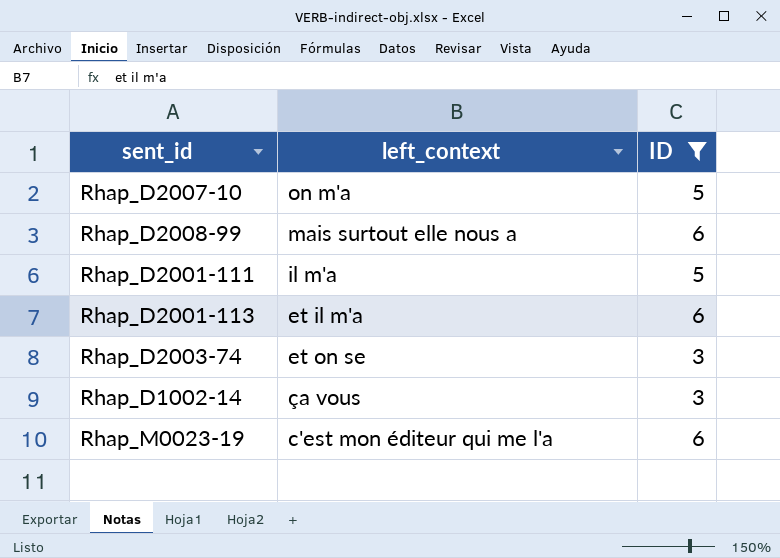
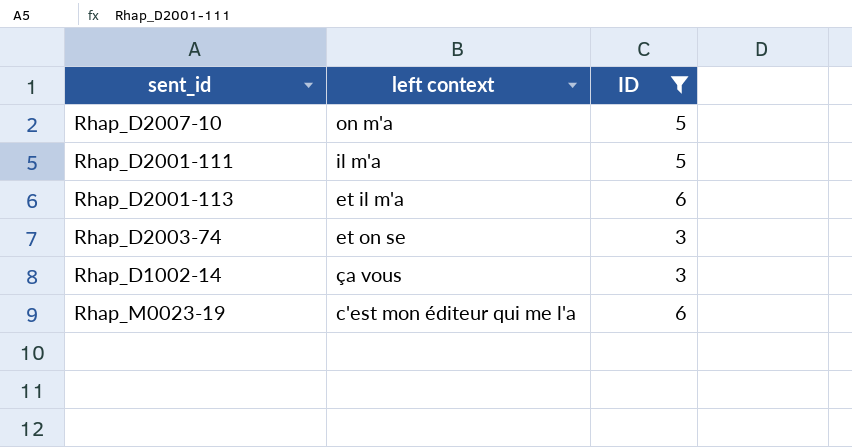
column name: left_context -> left context
row Rhap_D2008-99: mais surtout elle nous a | 6 -> none

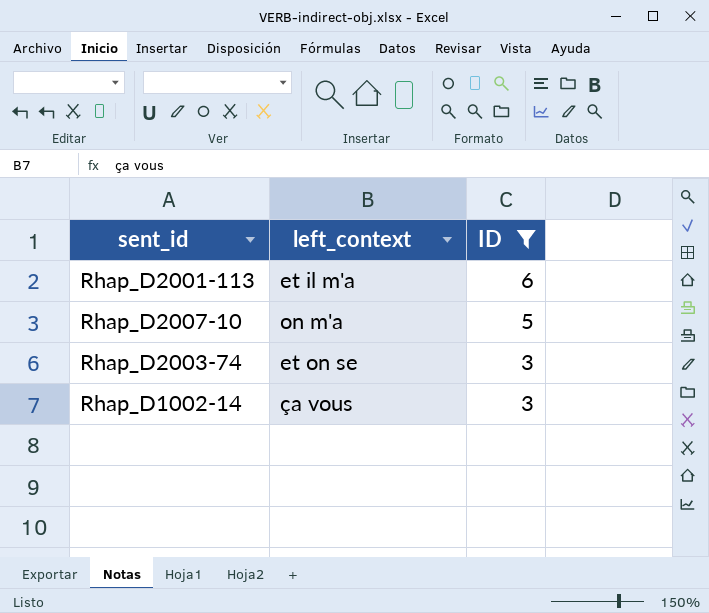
row order: none -> ID descending
column name: left context -> left_context
row Rhap_D2001-111: il m'a | 5 -> none
row Rhap_M0023-19: c'est mon éditeur qui me l'a | 6 -> none

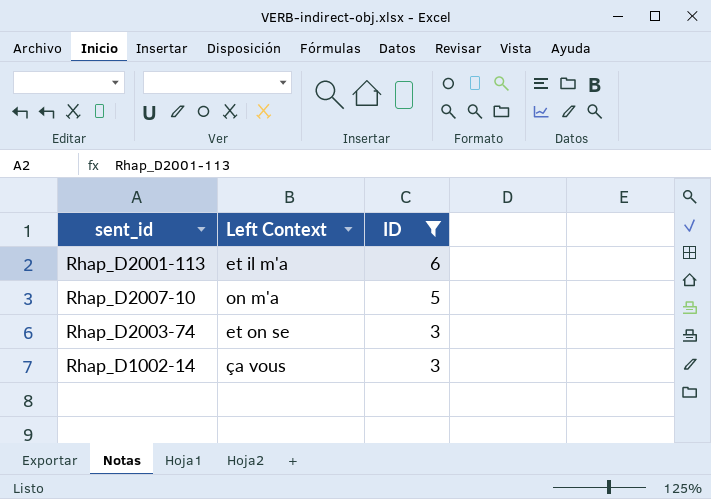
column name: left_context -> Left Context

